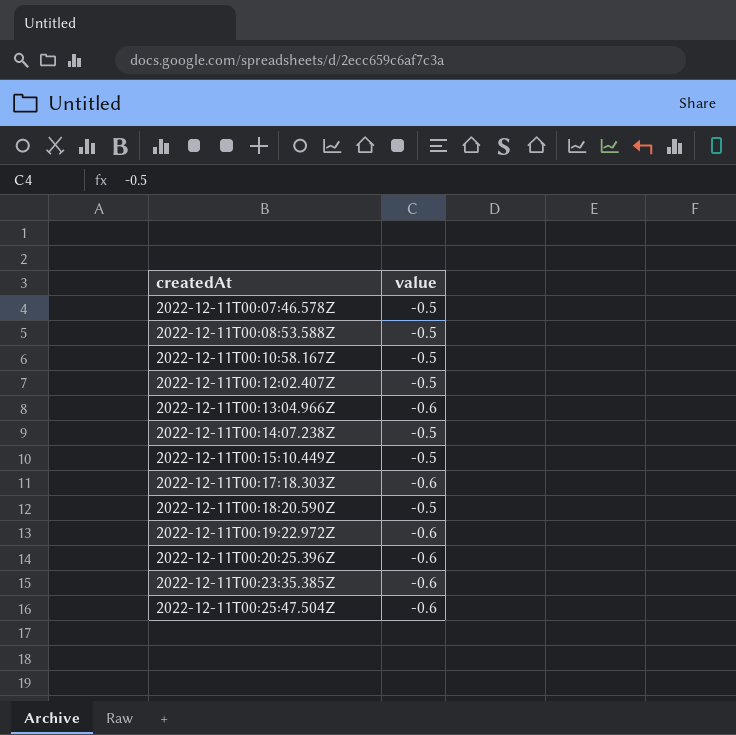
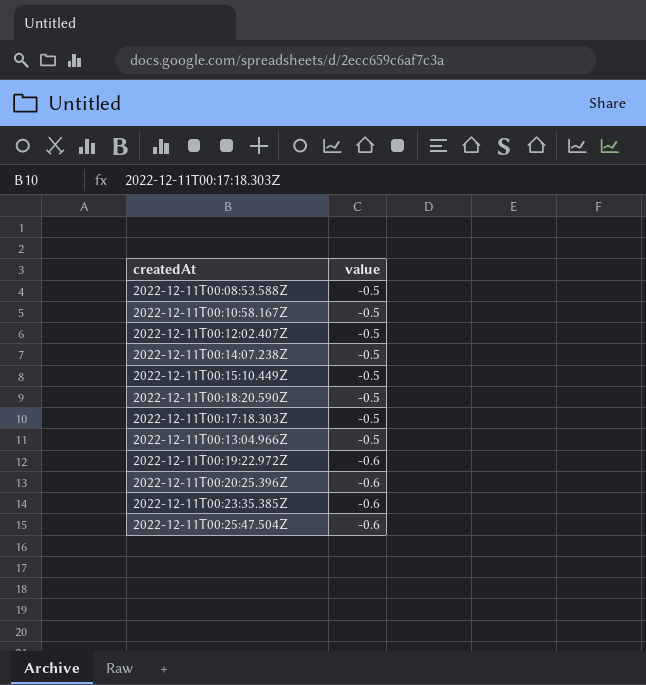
row order: createdAt ascending -> value descending
row 2022-12-11T00:07:46.578Z: -0.5 -> none
2022-12-11T00:17:18.303Z | value: -0.6 -> -0.5
2022-12-11T00:13:04.966Z | value: -0.6 -> -0.5

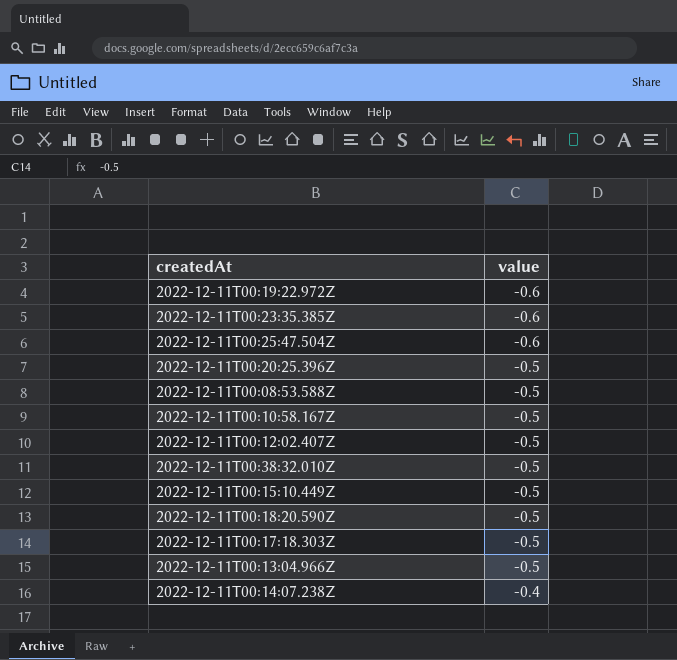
row order: value descending -> value ascending
2022-12-11T00:20:25.396Z | value: -0.6 -> -0.5
row 2022-12-11T00:38:32.010Z: none -> -0.5
2022-12-11T00:14:07.238Z | value: -0.5 -> -0.4

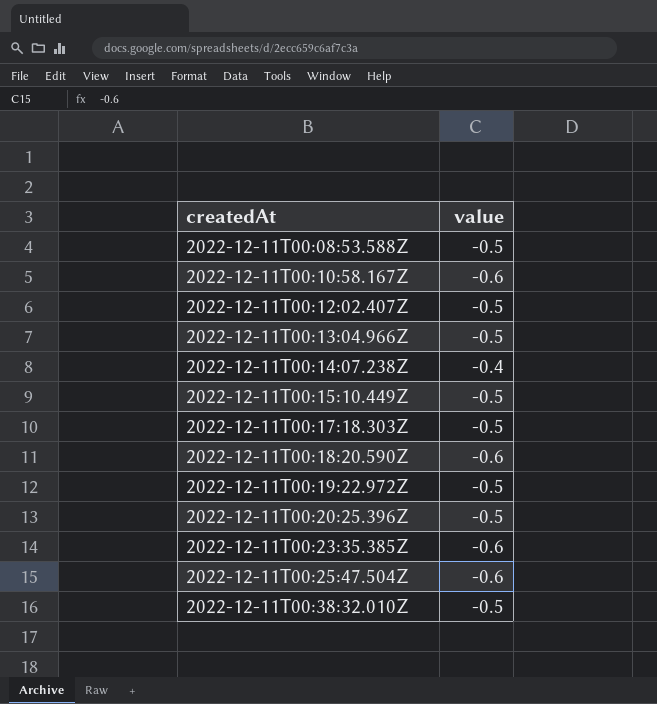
row order: value ascending -> createdAt ascending
2022-12-11T00:10:58.167Z | value: -0.5 -> -0.6
2022-12-11T00:18:20.590Z | value: -0.5 -> -0.6
2022-12-11T00:19:22.972Z | value: -0.6 -> -0.5

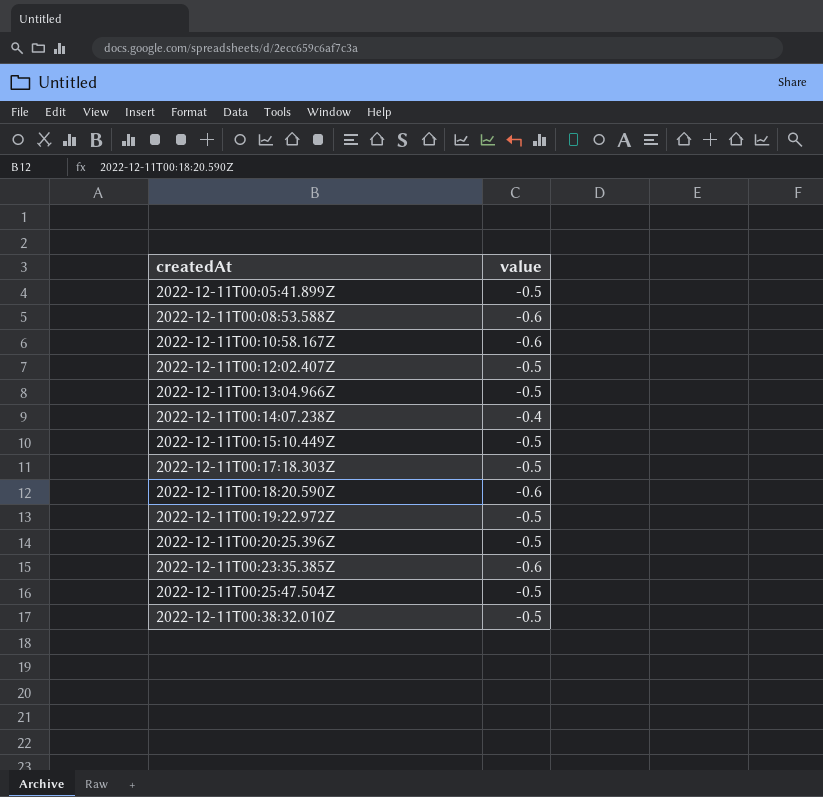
row 2022-12-11T00:05:41.899Z: none -> -0.5
2022-12-11T00:08:53.588Z | value: -0.5 -> -0.6
2022-12-11T00:25:47.504Z | value: -0.6 -> -0.5

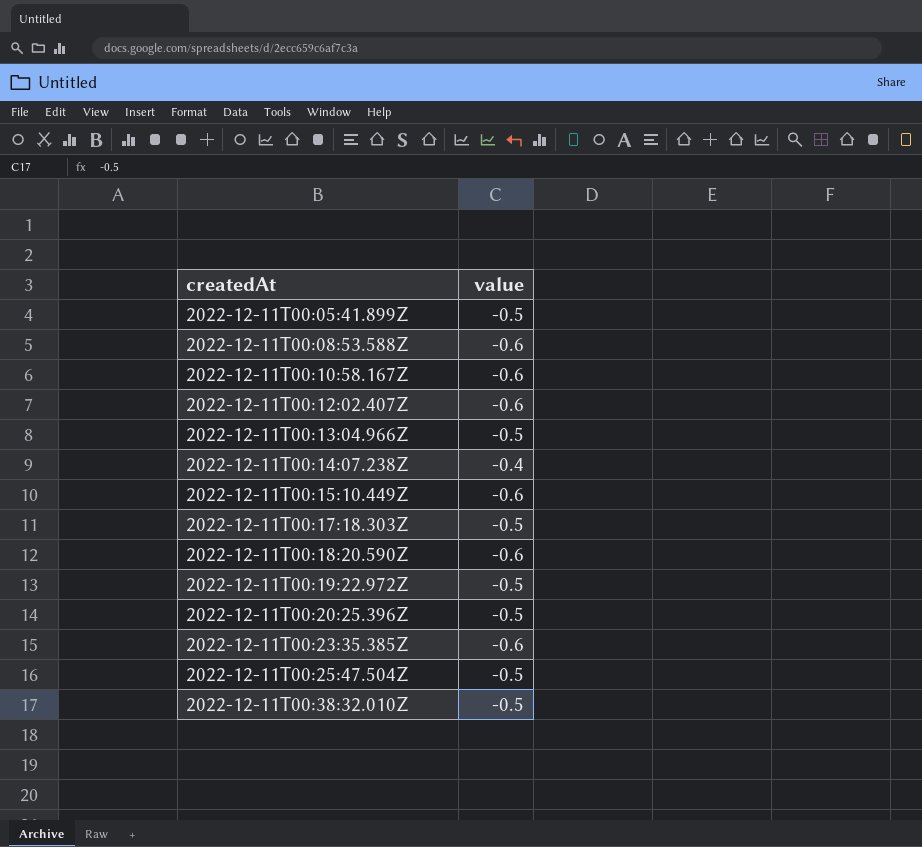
2022-12-11T00:12:02.407Z | value: -0.5 -> -0.6
2022-12-11T00:15:10.449Z | value: -0.5 -> -0.6

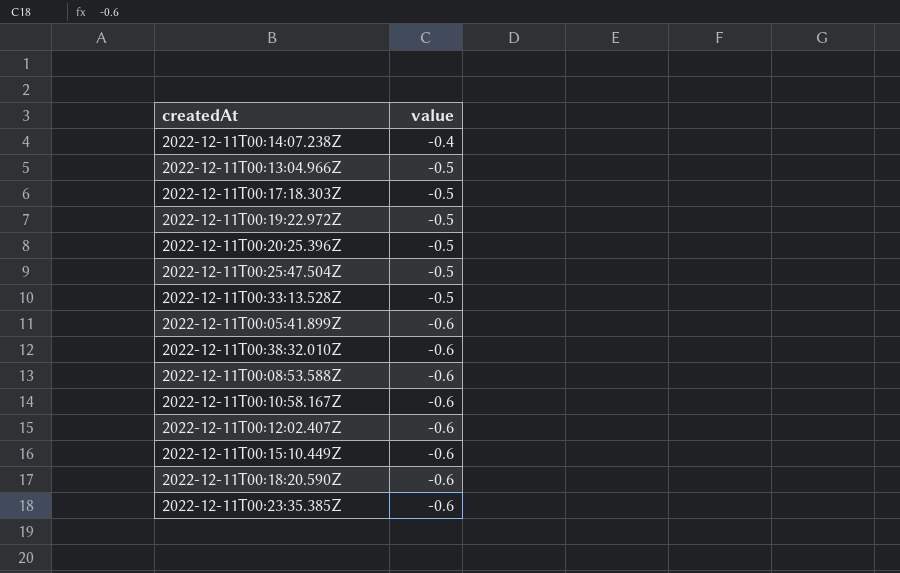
row order: createdAt ascending -> value descending
row 2022-12-11T00:33:13.528Z: none -> -0.5
2022-12-11T00:05:41.899Z | value: -0.5 -> -0.6
2022-12-11T00:38:32.010Z | value: -0.5 -> -0.6

